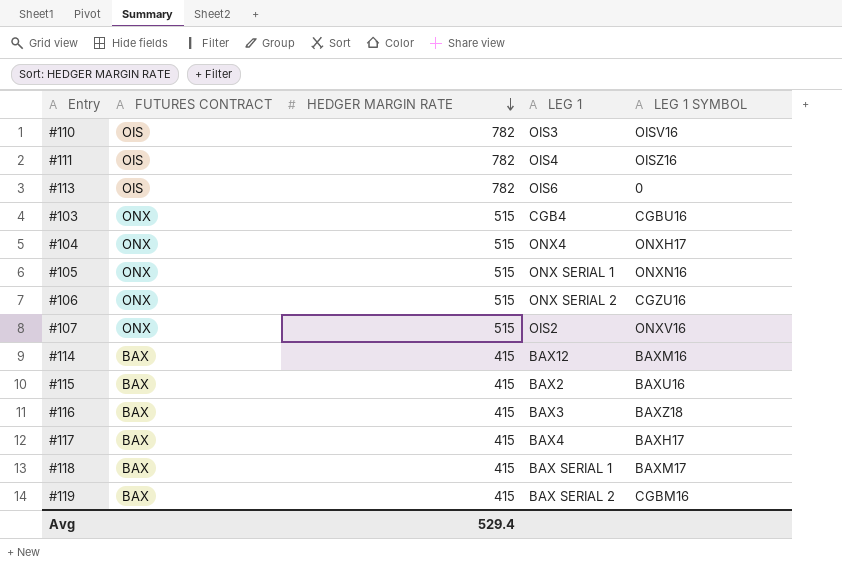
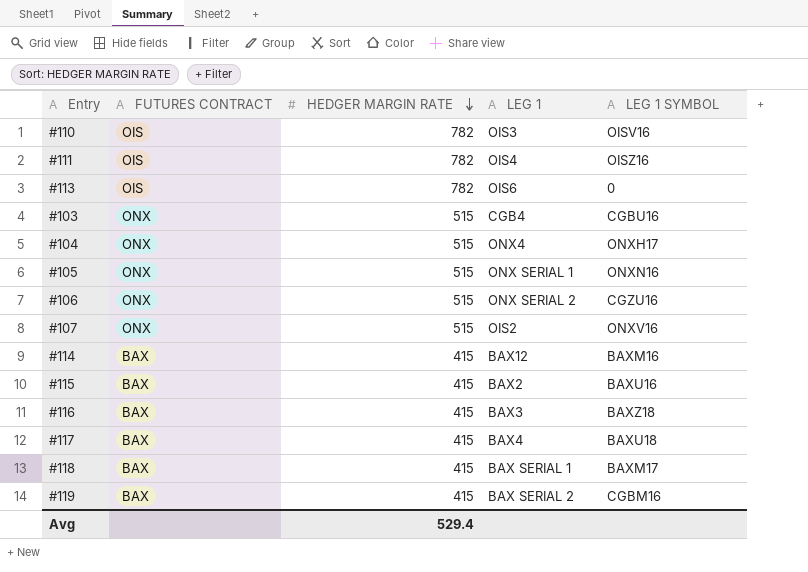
#117 | LEG 1 SYMBOL: BAXH17 -> BAXU18

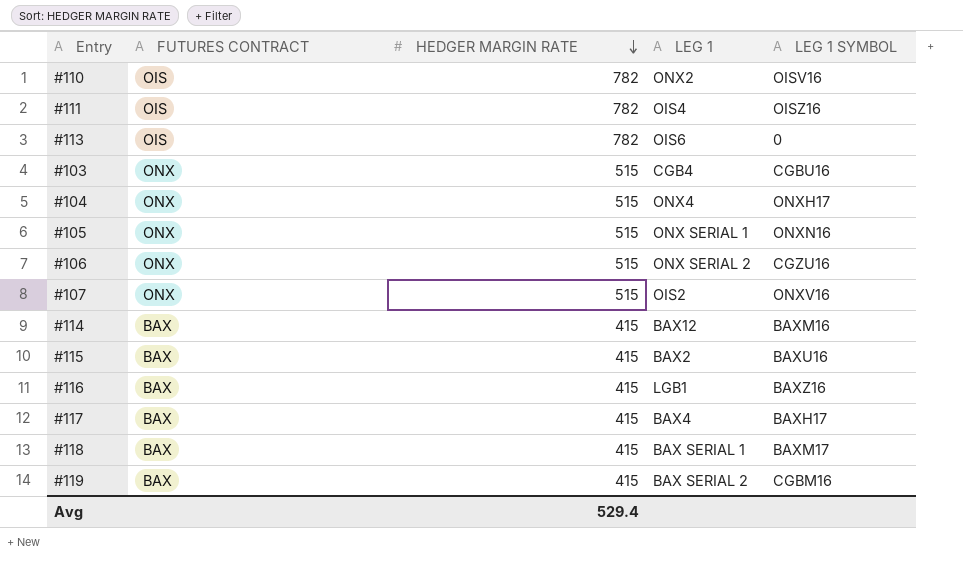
#110 | LEG 1: OIS3 -> ONX2
#116 | LEG 1: BAX3 -> LGB1
#116 | LEG 1 SYMBOL: BAXZ18 -> BAXZ16
#117 | LEG 1 SYMBOL: BAXU18 -> BAXH17

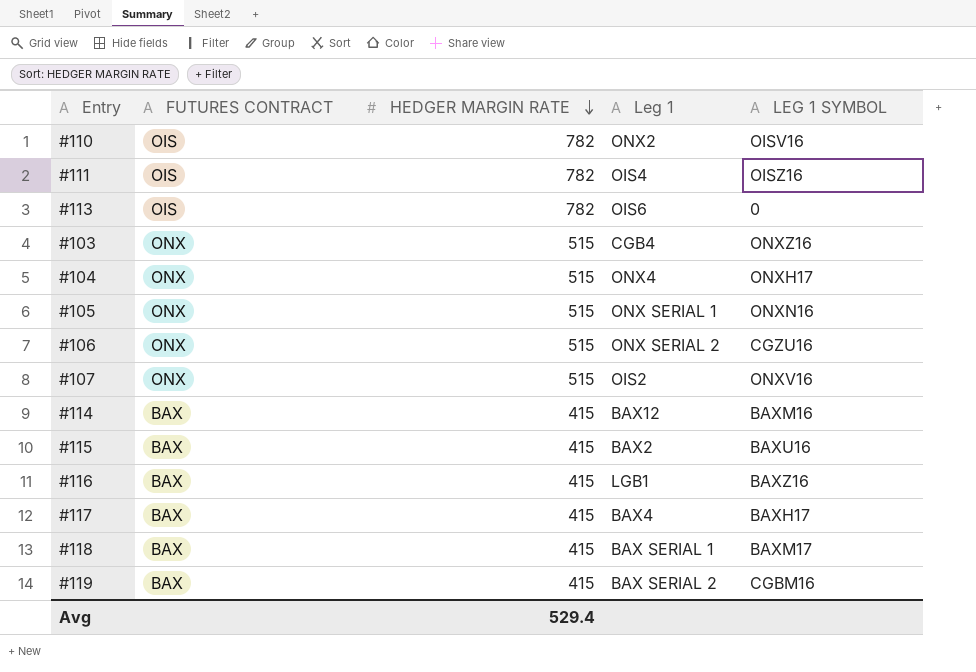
column name: LEG 1 -> Leg 1
#103 | LEG 1 SYMBOL: CGBU16 -> ONXZ16

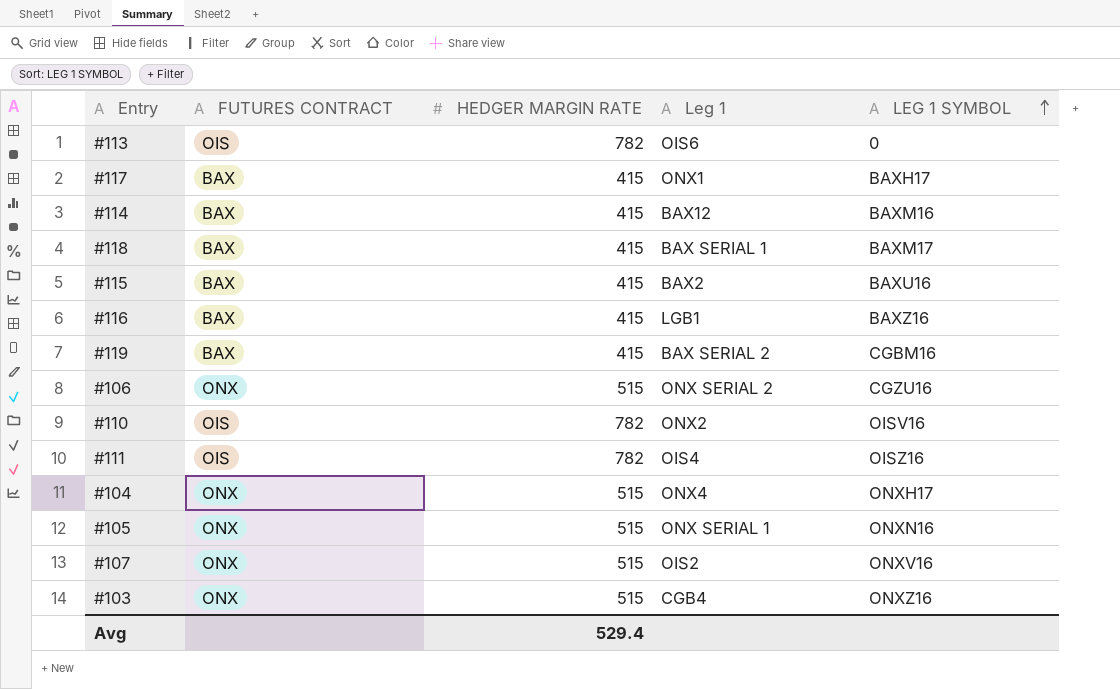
row order: HEDGER MARGIN RATE descending -> LEG 1 SYMBOL ascending
#117 | Leg 1: BAX4 -> ONX1

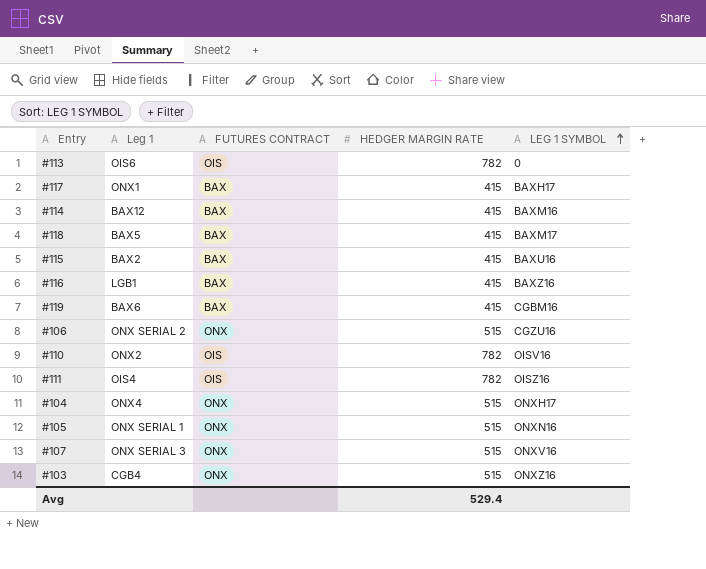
column Leg 1 | position: 4 -> 2
#118 | Leg 1: BAX SERIAL 1 -> BAX5
#119 | Leg 1: BAX SERIAL 2 -> BAX6
#107 | Leg 1: OIS2 -> ONX SERIAL 3

